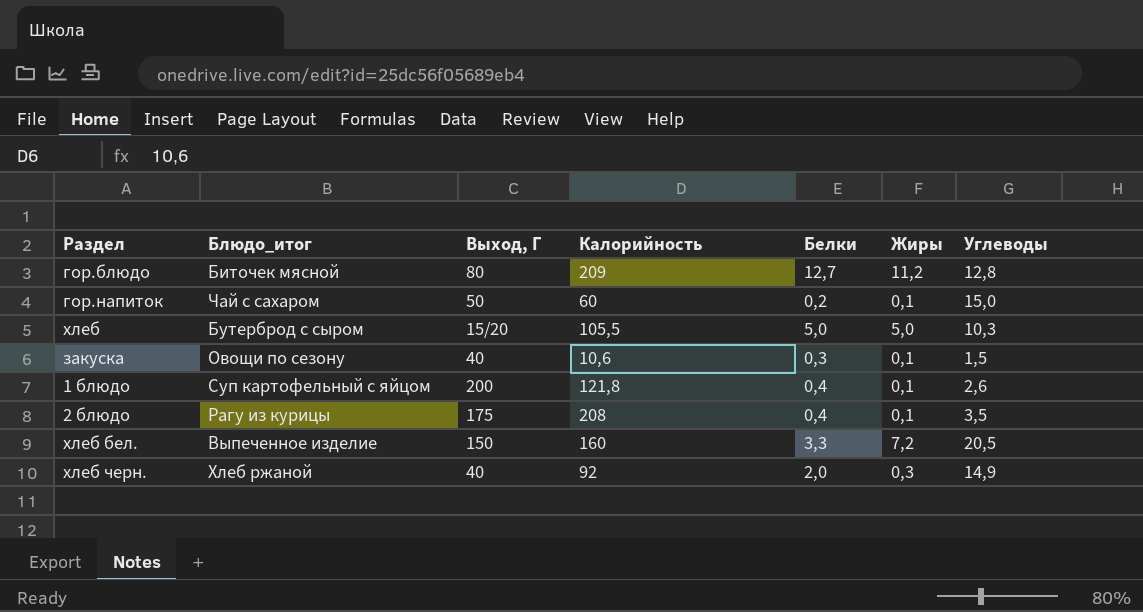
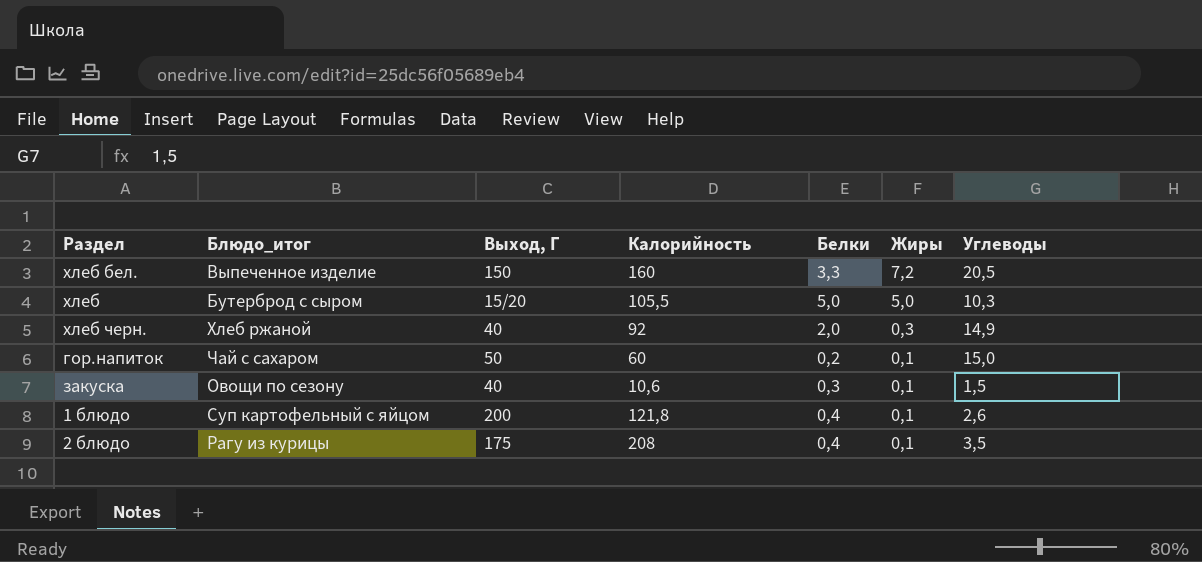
row order: none -> Жиры descending
row гор.блюдо: Биточек мясной | 80 | 209 | 12,7 | 11,2 | 12,8 -> none

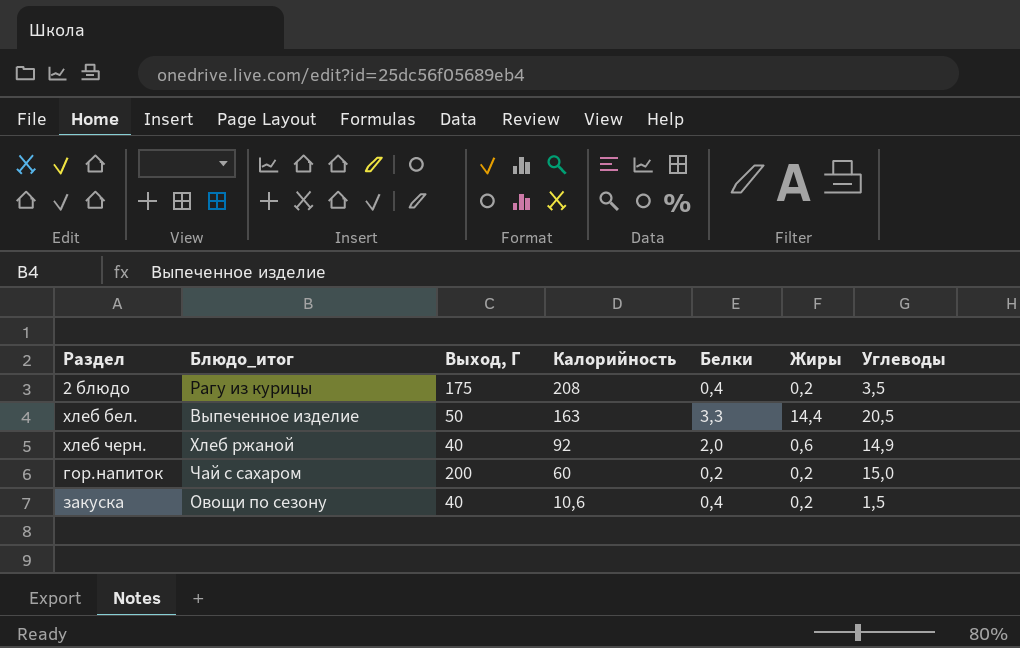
row order: Жиры descending -> Калорийность descending
row хлеб: Бутерброд с сыром | 15/20 | 105,5 | 5,0 | 5,0 | 10,3 -> none
row 1 блюдо: Суп картофельный с яйцом | 200 | 121,8 | 0,4 | 0,1 | 2,6 -> none
2 блюдо | Жиры: 0,1 -> 0,2
хлеб бел. | Выход, Г: 150 -> 50
хлеб бел. | Калорийность: 160 -> 163
хлеб бел. | Жиры: 7,2 -> 14,4
хлеб черн. | Жиры: 0,3 -> 0,6
гор.напиток | Выход, Г: 50 -> 200
гор.напиток | Жиры: 0,1 -> 0,2
закуска | Белки: 0,3 -> 0,4
закуска | Жиры: 0,1 -> 0,2

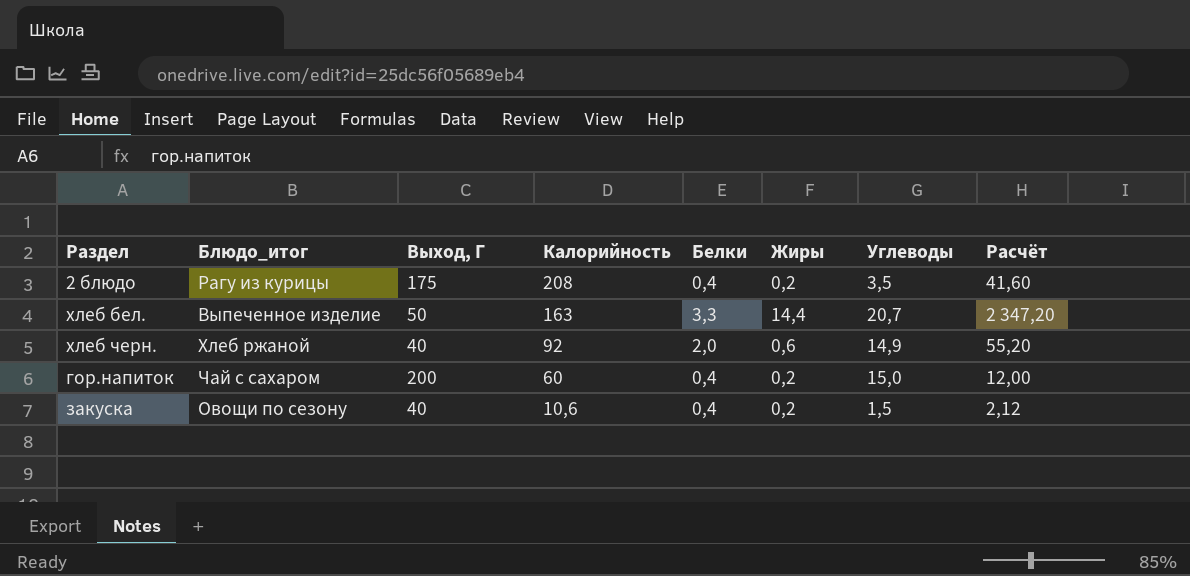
column Расчёт | formula: none -> [Калорийность] * [Жиры]
хлеб бел. | Углеводы: 20,5 -> 20,7
гор.напиток | Белки: 0,2 -> 0,4

